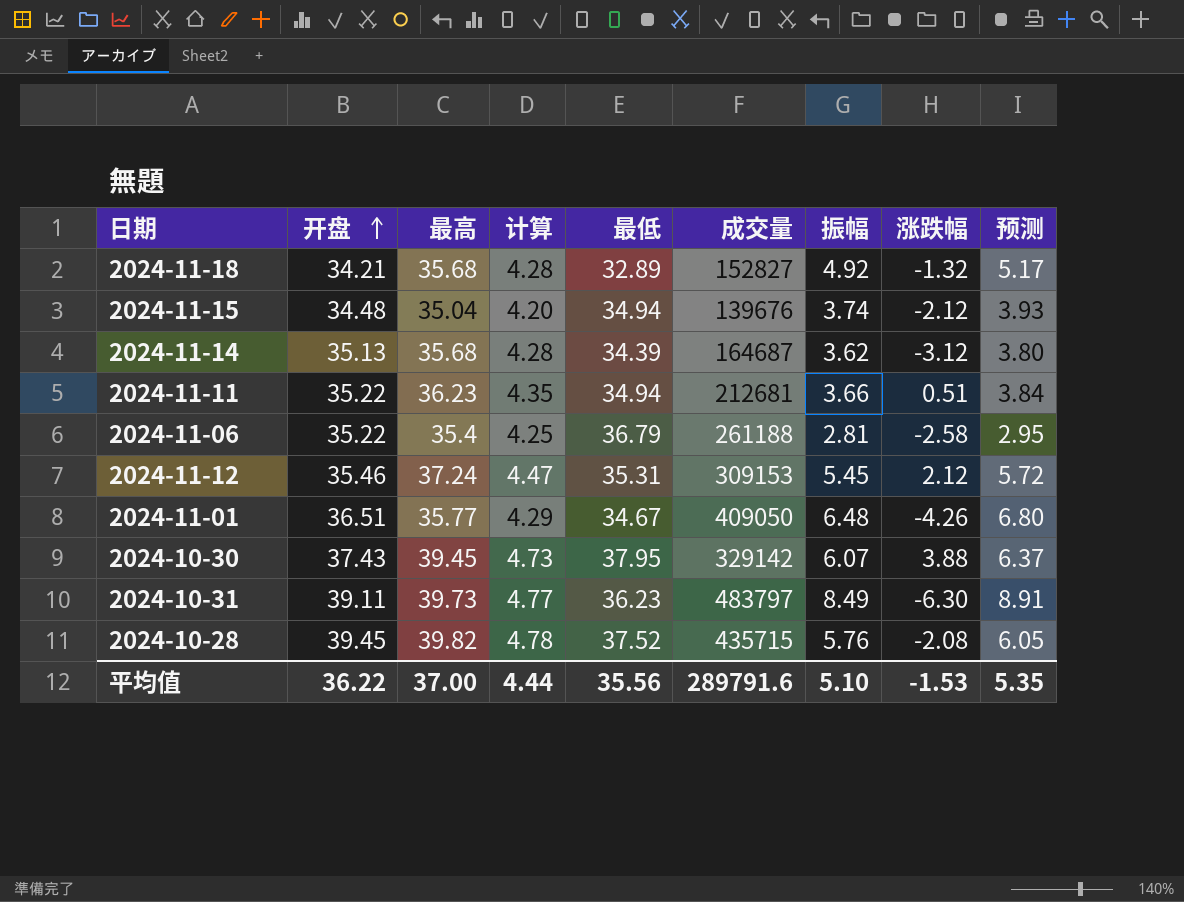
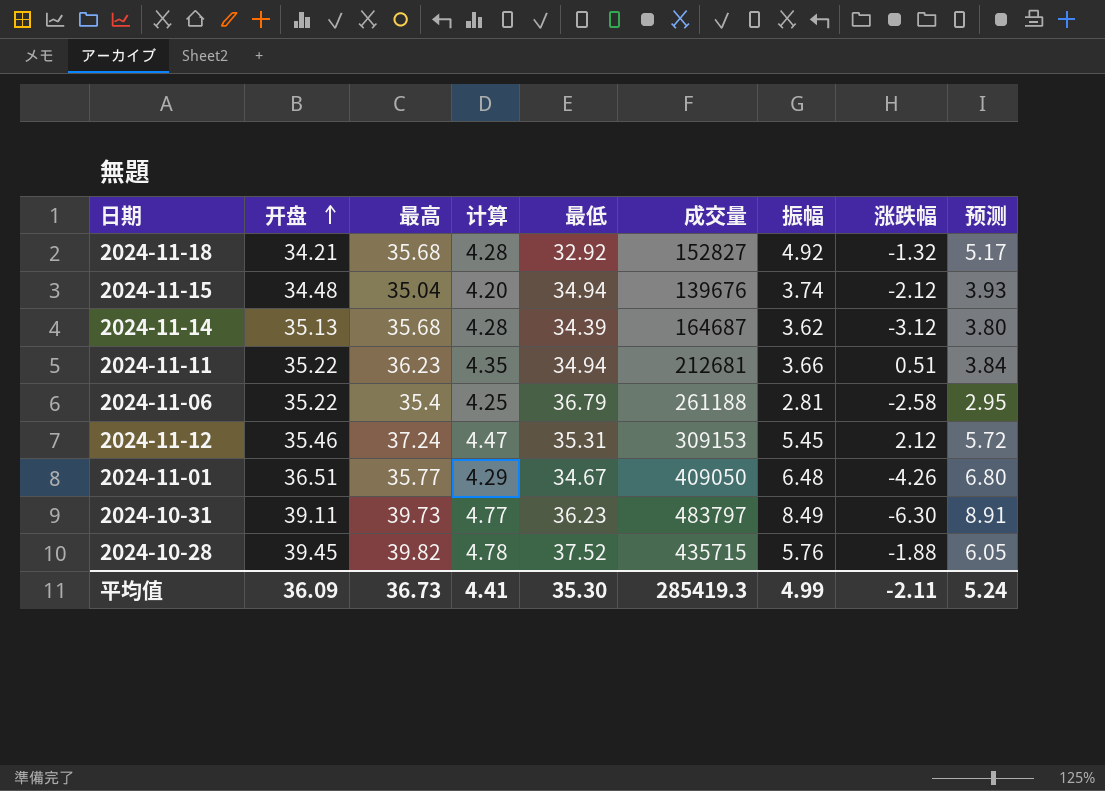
row 2024-10-30: 37.43 | 39.45 | 4.73 | 37.95 | 329142 | 6.07 | 3.88 | 6.37 -> none
2024-11-18 | 最低: 32.89 -> 32.92
2024-10-28 | 涨跌幅: -2.08 -> -1.88
平均值 | 开盘: 36.22 -> 36.09
平均值 | 最高: 37.00 -> 36.73
平均值 | 计算: 4.44 -> 4.41
平均值 | 最低: 35.56 -> 35.30
平均值 | 成交量: 289791.6 -> 285419.3
平均值 | 振幅: 5.10 -> 4.99
平均值 | 涨跌幅: -1.53 -> -2.11
平均值 | 预测: 5.35 -> 5.24

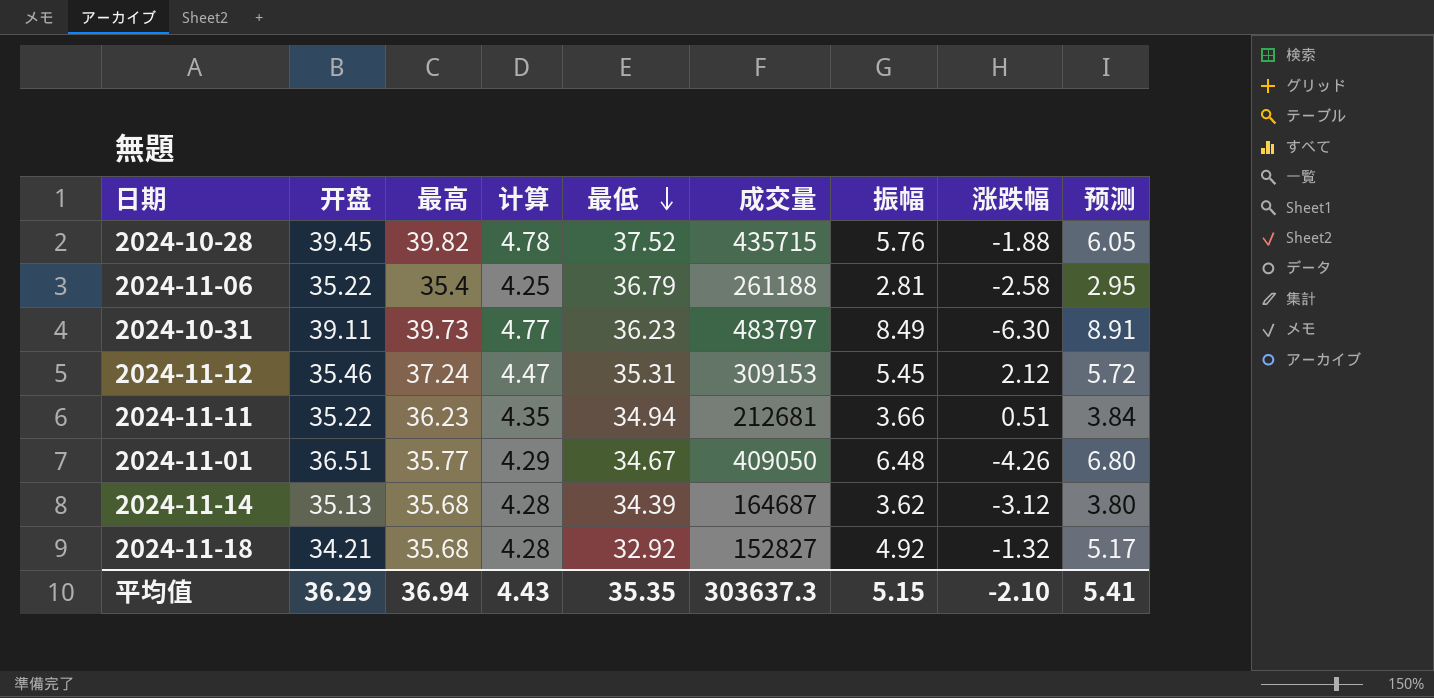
row order: 开盘 ascending -> 最低 descending
row 2024-11-15: 34.48 | 35.04 | 4.20 | 34.94 | 139676 | 3.74 | -2.12 | 3.93 -> none
平均值 | 开盘: 36.09 -> 36.29
平均值 | 最高: 36.73 -> 36.94
平均值 | 计算: 4.41 -> 4.43
平均值 | 最低: 35.30 -> 35.35
平均值 | 成交量: 285419.3 -> 303637.3
平均值 | 振幅: 4.99 -> 5.15
平均值 | 涨跌幅: -2.11 -> -2.10
平均值 | 预测: 5.24 -> 5.41

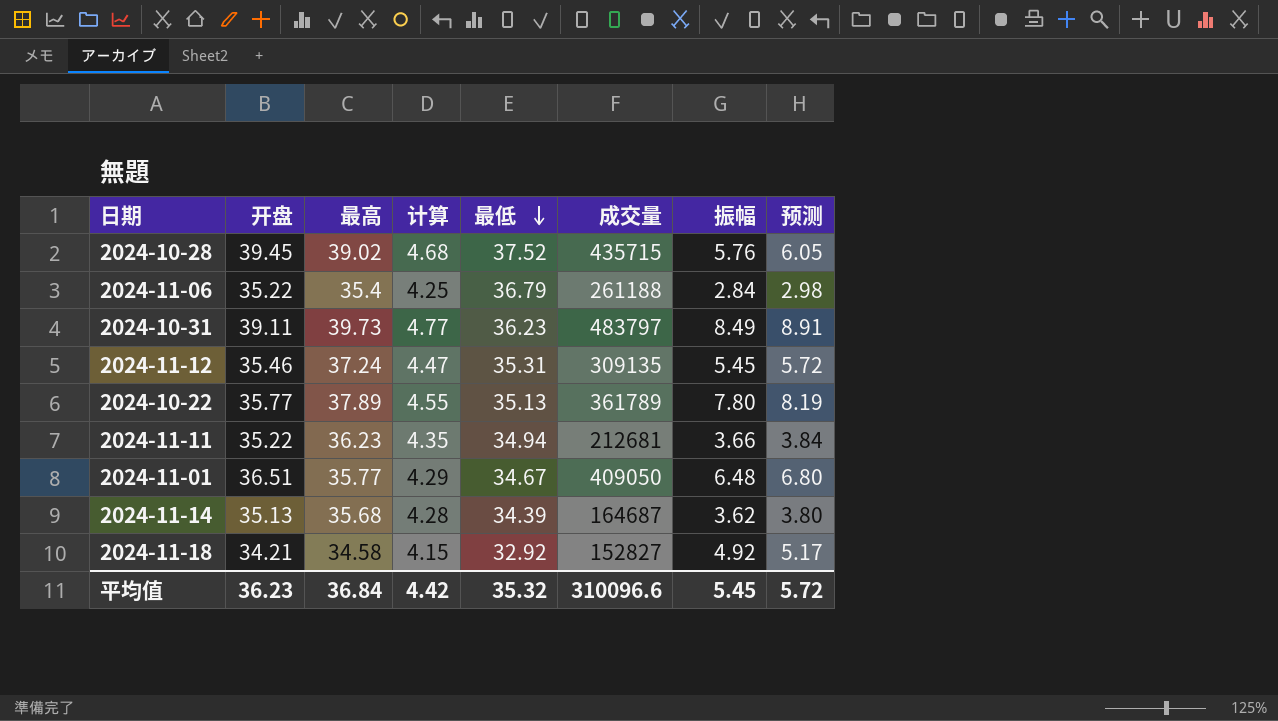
column 涨跌幅 | position: 8 -> none
2024-10-28 | 最高: 39.82 -> 39.02
2024-10-28 | 计算: 4.78 -> 4.68
2024-11-06 | 振幅: 2.81 -> 2.84
2024-11-06 | 预测: 2.95 -> 2.98
2024-11-12 | 成交量: 309153 -> 309135
row 2024-10-22: none -> 35.77 | 37.89 | 4.55 | 35.13 | 361789 | 7.80 | 8.19
2024-11-18 | 最高: 35.68 -> 34.58
2024-11-18 | 计算: 4.28 -> 4.15
平均值 | 开盘: 36.29 -> 36.23
平均值 | 最高: 36.94 -> 36.84
平均值 | 计算: 4.43 -> 4.42
平均值 | 最低: 35.35 -> 35.32
平均值 | 成交量: 303637.3 -> 310096.6
平均值 | 振幅: 5.15 -> 5.45
平均值 | 预测: 5.41 -> 5.72

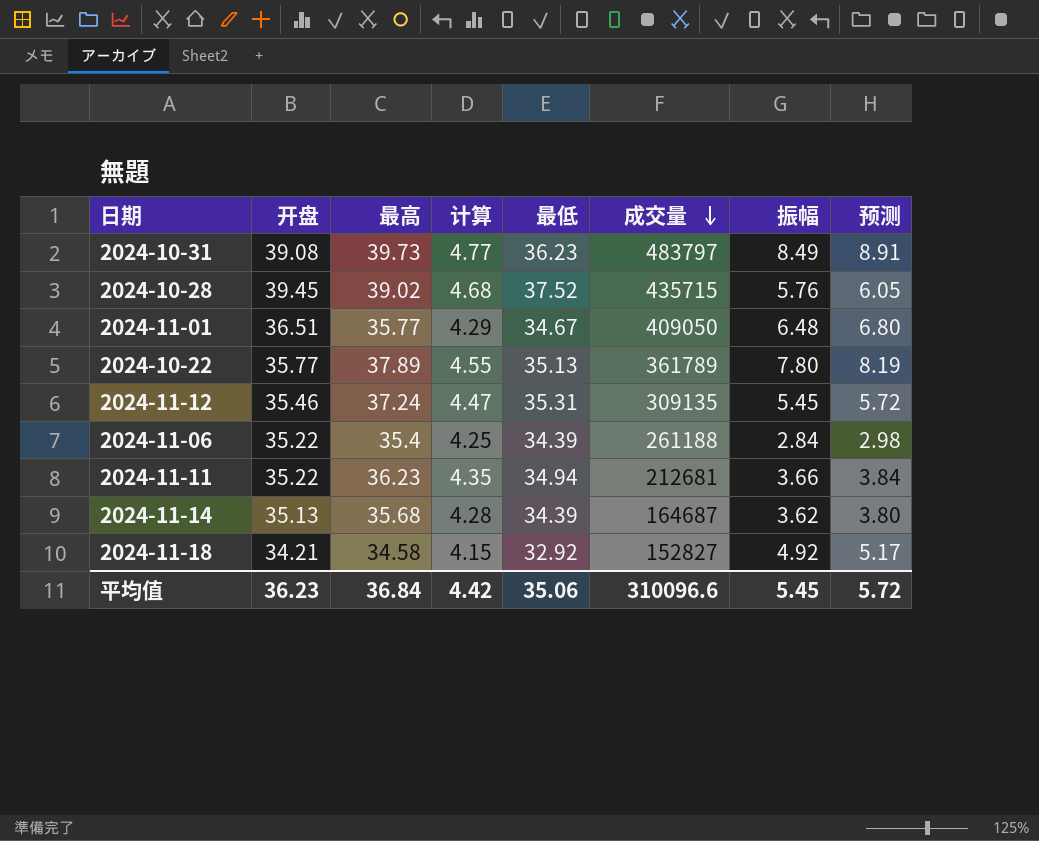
row order: 最低 descending -> 成交量 descending
2024-10-31 | 开盘: 39.11 -> 39.08
2024-11-06 | 最低: 36.79 -> 34.39
平均值 | 最低: 35.32 -> 35.06

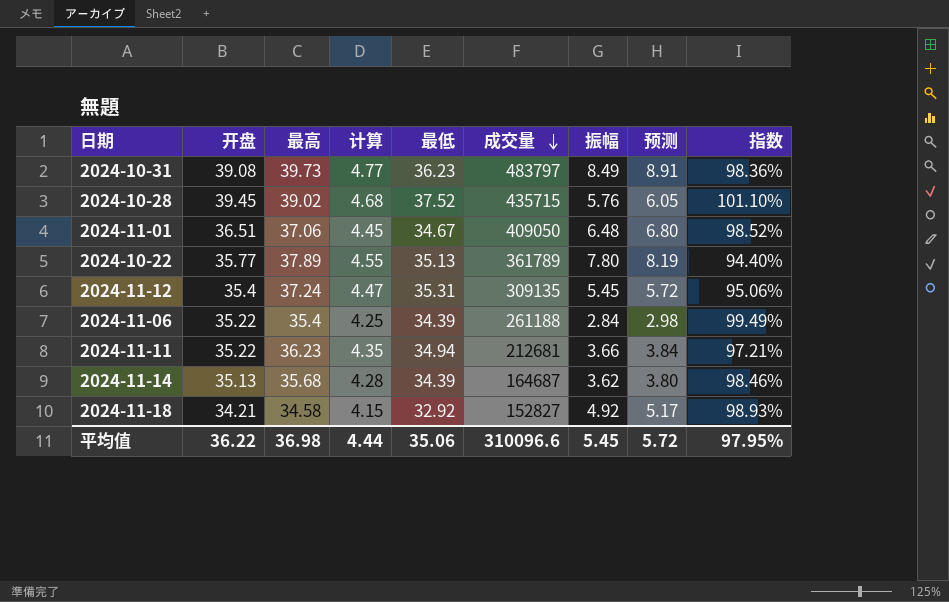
column 指数 | formula: none -> [开盘] / [最高]
2024-11-01 | 最高: 35.77 -> 37.06
2024-11-01 | 计算: 4.29 -> 4.45
2024-11-12 | 开盘: 35.46 -> 35.4
平均值 | 开盘: 36.23 -> 36.22
平均值 | 最高: 36.84 -> 36.98
平均值 | 计算: 4.42 -> 4.44

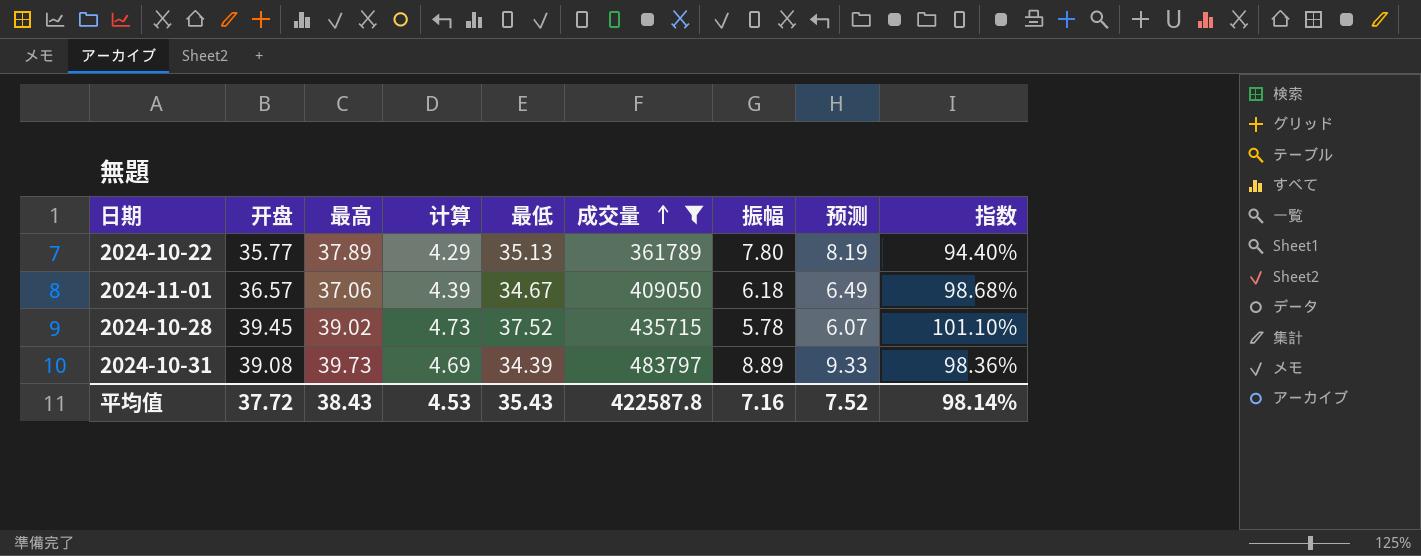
filter: none -> 成交量 >= 361789
row order: 成交量 descending -> 成交量 ascending
column 计算 | formula: [最高] * 0.12 -> [开盘] * 0.12
2024-11-01 | 开盘: 36.51 -> 36.57
2024-11-01 | 振幅: 6.48 -> 6.18
2024-11-01 | 预测: 6.80 -> 6.49
2024-11-01 | 指数: 98.52% -> 98.68%
2024-10-28 | 振幅: 5.76 -> 5.78
2024-10-28 | 预测: 6.05 -> 6.07
2024-10-31 | 最低: 36.23 -> 34.39
2024-10-31 | 振幅: 8.49 -> 8.89
2024-10-31 | 预测: 8.91 -> 9.33
平均值 | 开盘: 36.22 -> 37.72
平均值 | 最高: 36.98 -> 38.43
平均值 | 计算: 4.44 -> 4.53
平均值 | 最低: 35.06 -> 35.43
平均值 | 成交量: 310096.6 -> 422587.8
平均值 | 振幅: 5.45 -> 7.16
平均值 | 预测: 5.72 -> 7.52
平均值 | 指数: 97.95% -> 98.14%

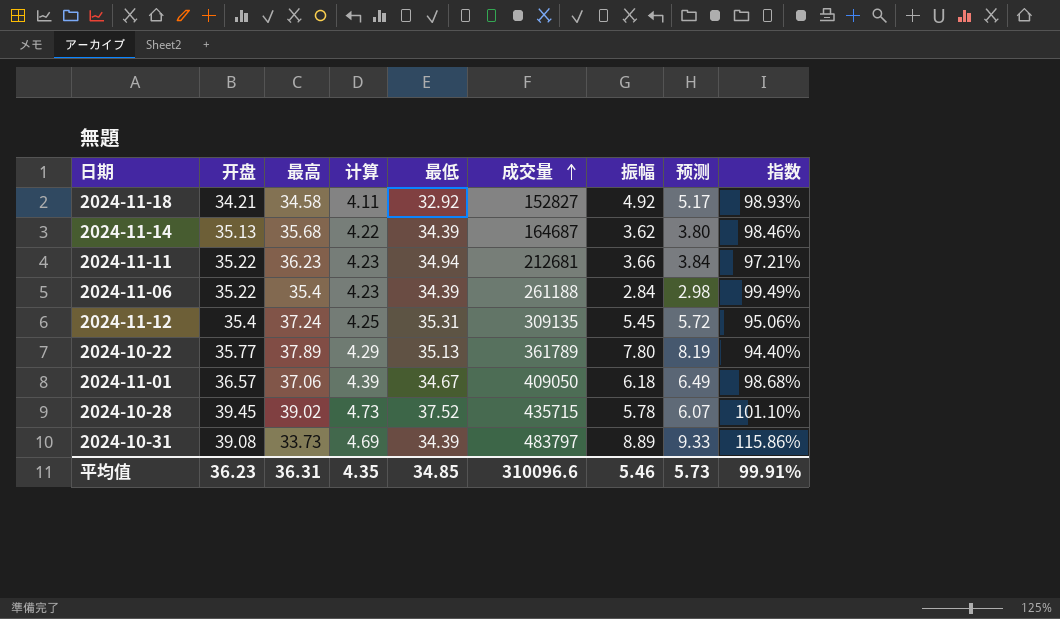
filter: 成交量 >= 361789 -> none
2024-10-31 | 最高: 39.73 -> 33.73
2024-10-31 | 指数: 98.36% -> 115.86%
平均值 | 开盘: 37.72 -> 36.23
平均值 | 最高: 38.43 -> 36.31
平均值 | 计算: 4.53 -> 4.35
平均值 | 最低: 35.43 -> 34.85
平均值 | 成交量: 422587.8 -> 310096.6
平均值 | 振幅: 7.16 -> 5.46
平均值 | 预测: 7.52 -> 5.73
平均值 | 指数: 98.14% -> 99.91%

